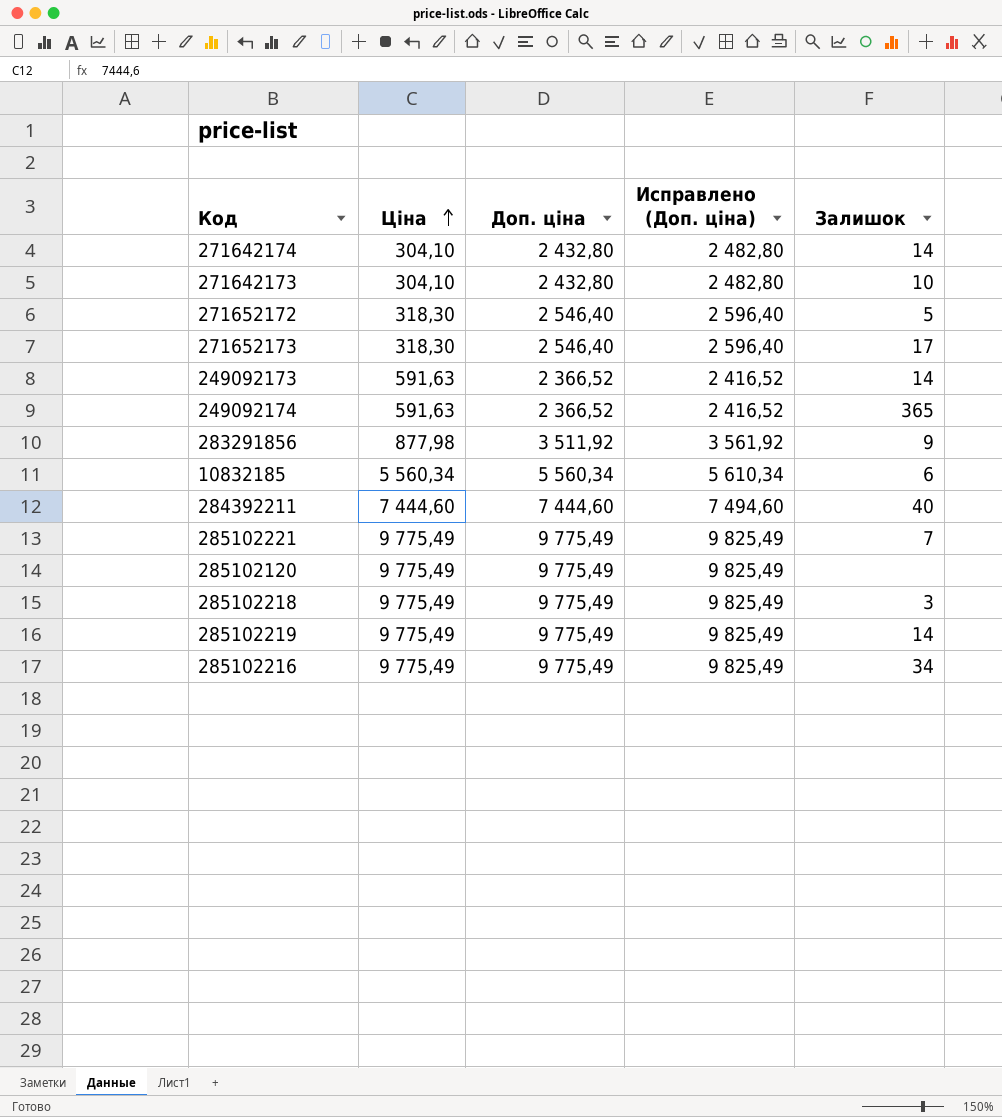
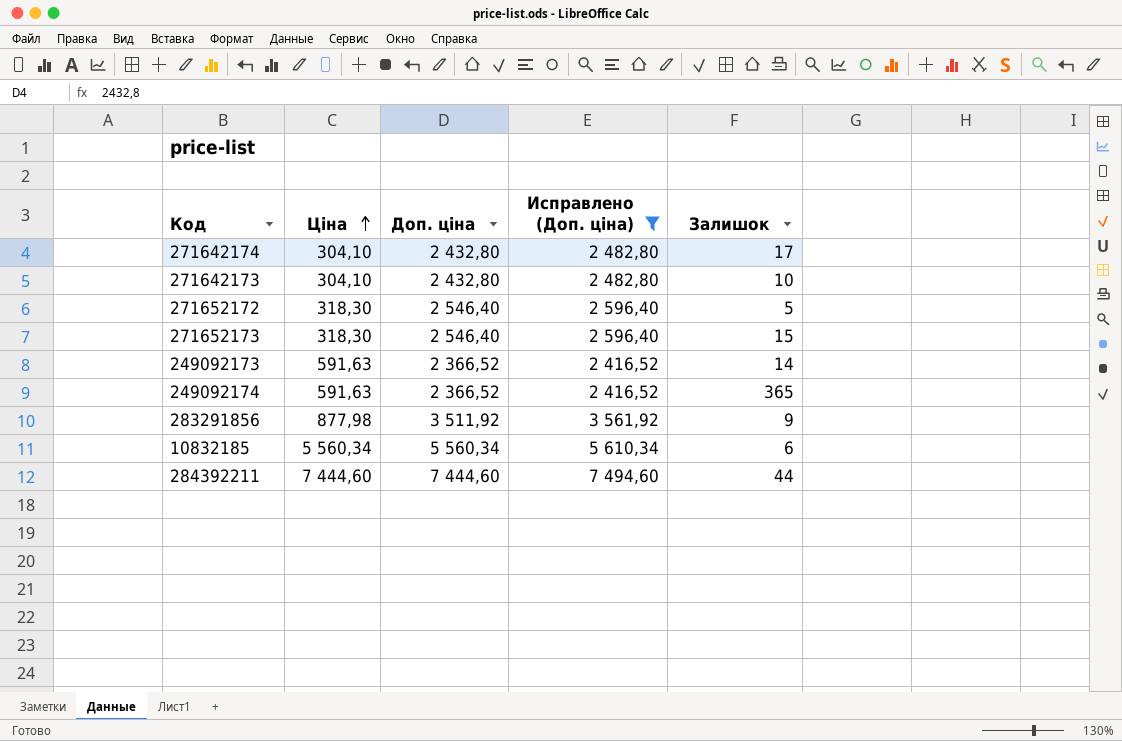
filter: none -> Исправлено (Доп. ціна) != 9 825,49
271642174 | Залишок: 14 -> 17
271652173 | Залишок: 17 -> 15
284392211 | Залишок: 40 -> 44

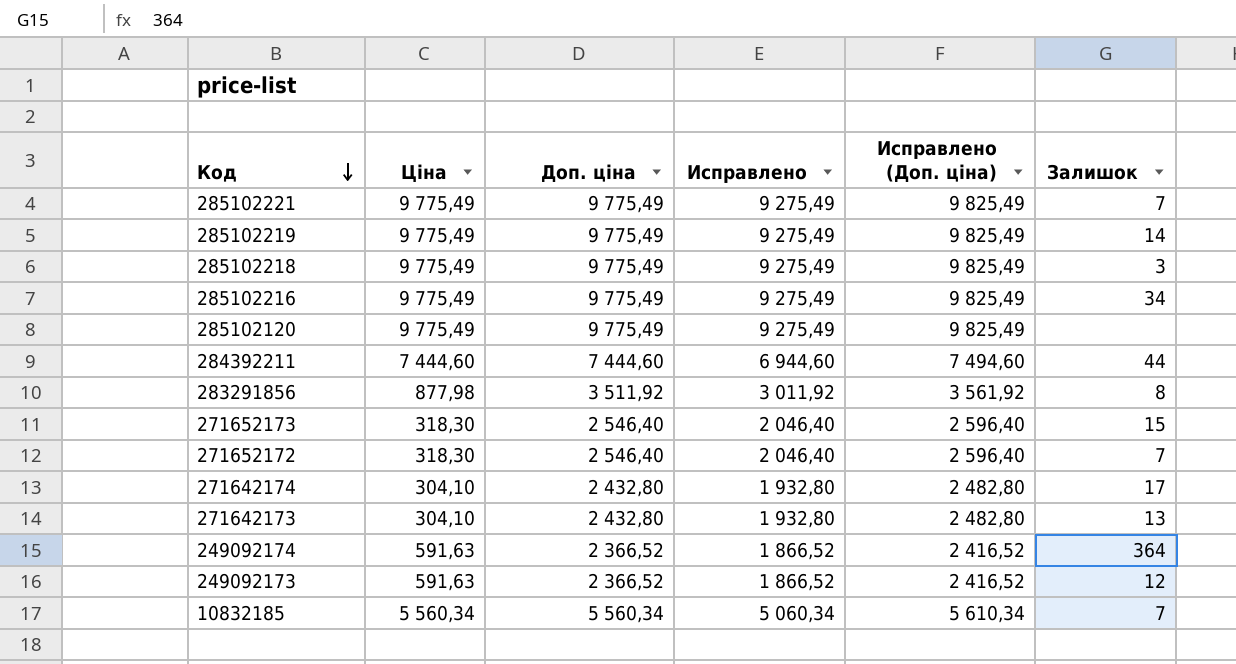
filter: Исправлено (Доп. ціна) != 9 825,49 -> none
row order: Ціна ascending -> Код descending
column Исправлено | formula: none -> [Доп. ціна] - 500
283291856 | Залишок: 9 -> 8
271652172 | Залишок: 5 -> 7
271642173 | Залишок: 10 -> 13
249092174 | Залишок: 365 -> 364
249092173 | Залишок: 14 -> 12
10832185 | Залишок: 6 -> 7

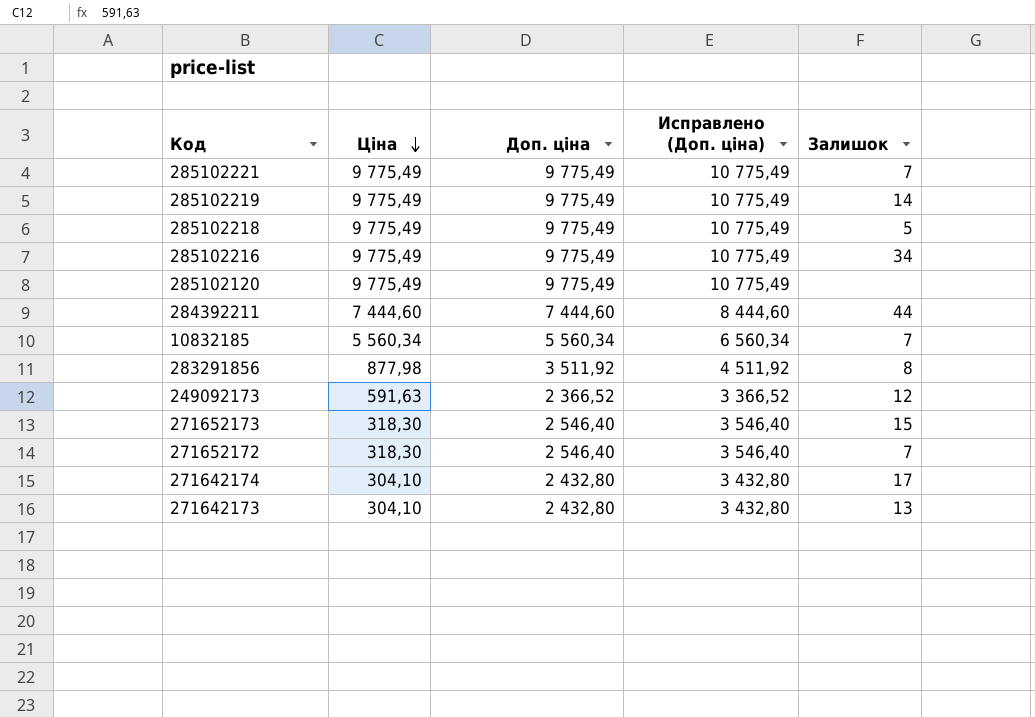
row order: Код descending -> Ціна descending
column Исправлено | formula: [Доп. ціна] - 500 -> none
column Исправлено (Доп. ціна) | formula: [Доп. ціна] + 50 -> [Доп. ціна] + 1000
row 249092174: 591,63 | 2 366,52 | 1 866,52 | 2 416,52 | 364 -> none
285102218 | Залишок: 3 -> 5

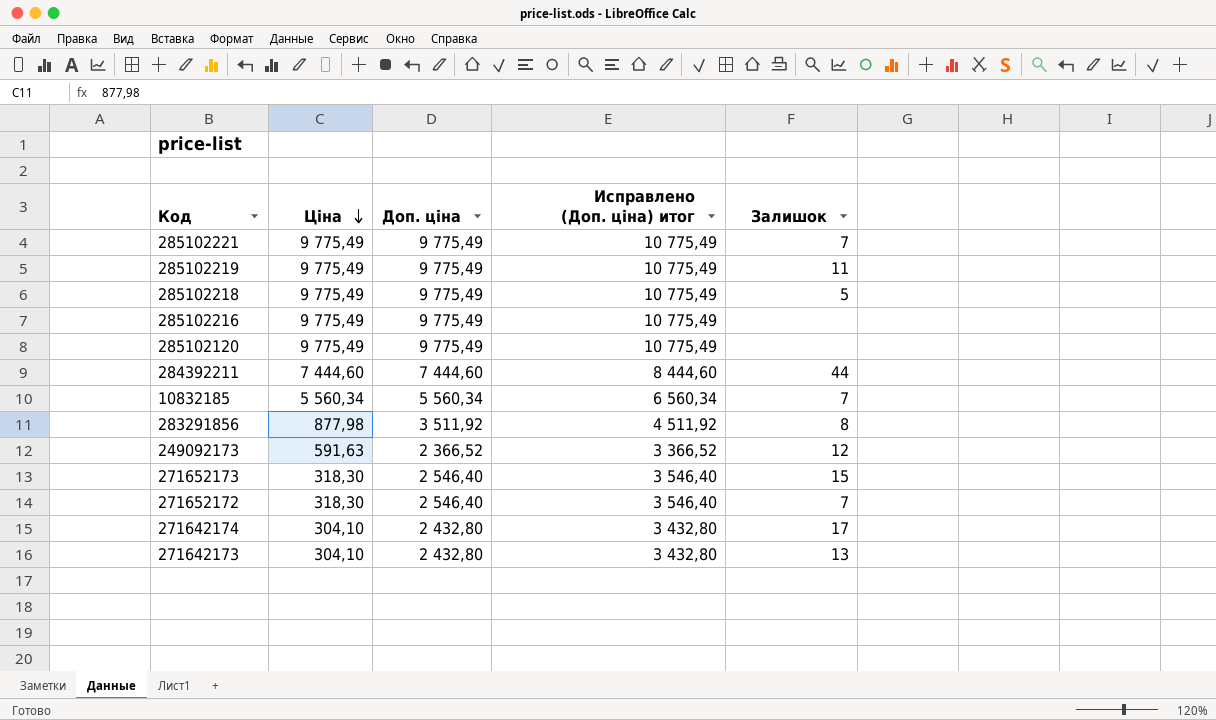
column name: Исправлено (Доп. ціна) -> Исправлено (Доп. ціна) итог
285102219 | Залишок: 14 -> 11
285102216 | Залишок: 34 -> none

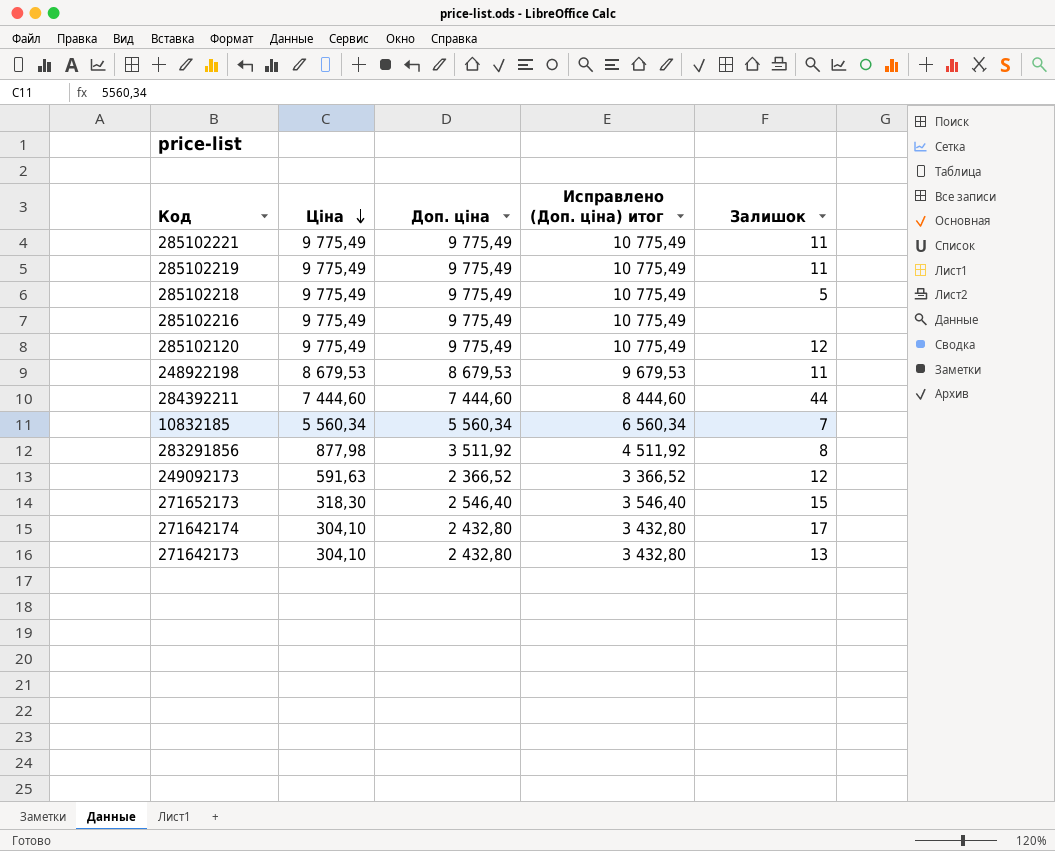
row 271652172: 318,30 | 2 546,40 | 3 546,40 | 7 -> none
285102221 | Залишок: 7 -> 11
285102120 | Залишок: none -> 12
row 248922198: none -> 8 679,53 | 8 679,53 | 9 679,53 | 11

